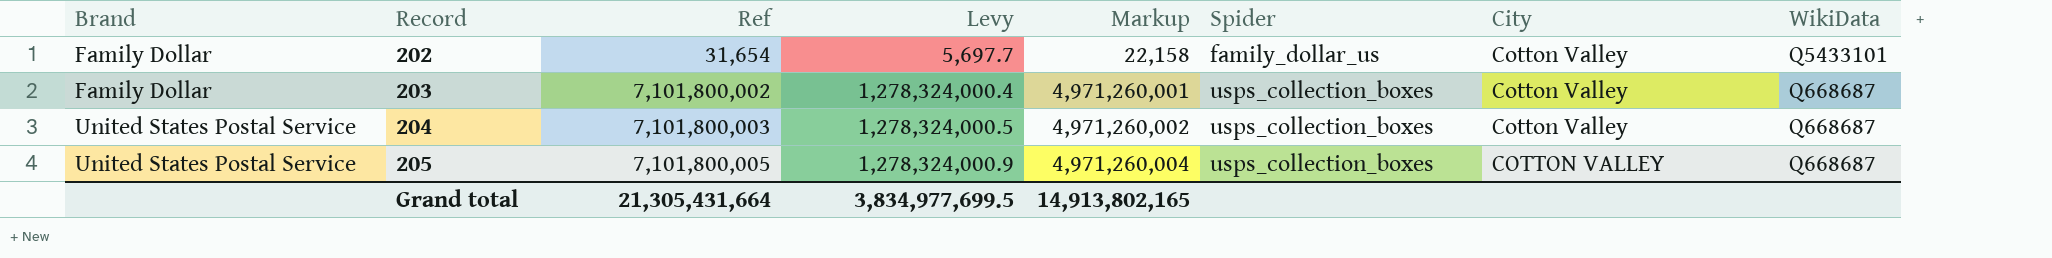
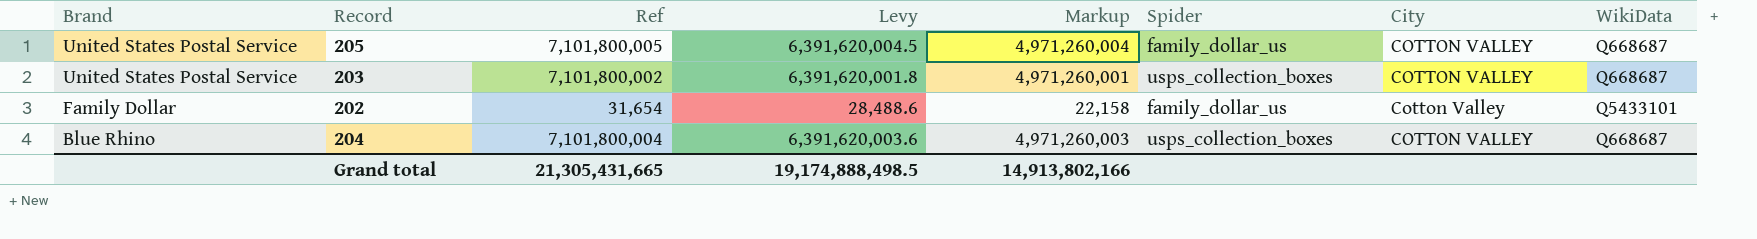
row order: Brand ascending -> Brand descending
column Levy | formula: [Ref] * 0.18 -> [Ref] * 0.9
205 | Spider: usps_collection_boxes -> family_dollar_us
203 | Brand: Family Dollar -> United States Postal Service
203 | City: Cotton Valley -> COTTON VALLEY
204 | Brand: United States Postal Service -> Blue Rhino
204 | Ref: 7,101,800,003 -> 7,101,800,004
204 | Markup: 4,971,260,002 -> 4,971,260,003
204 | City: Cotton Valley -> COTTON VALLEY
Grand total | Ref: 21,305,431,664 -> 21,305,431,665
Grand total | Levy: 3,834,977,699.5 -> 19,174,888,498.5
Grand total | Markup: 14,913,802,165 -> 14,913,802,166

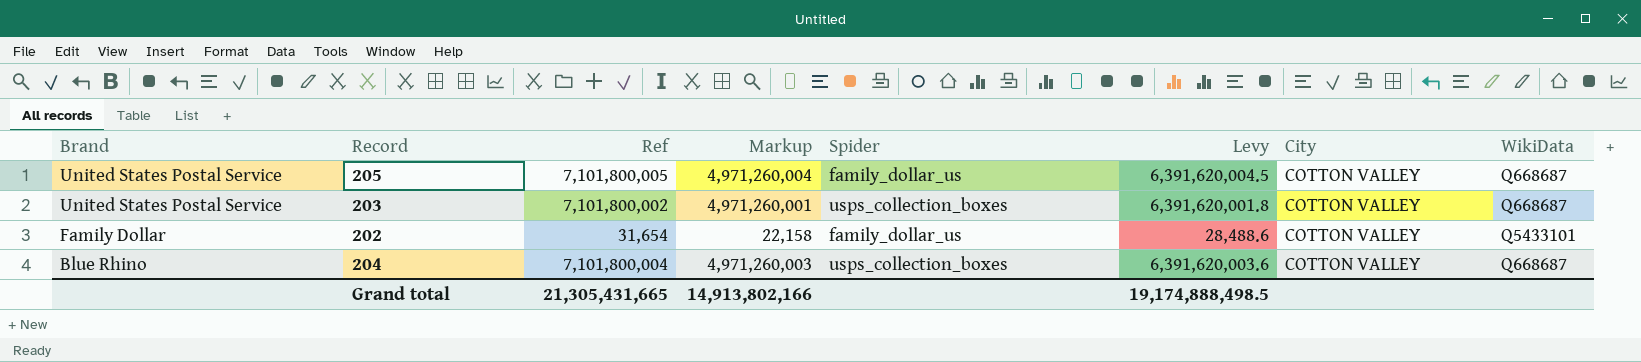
column Levy | position: 4 -> 6
202 | City: Cotton Valley -> COTTON VALLEY

